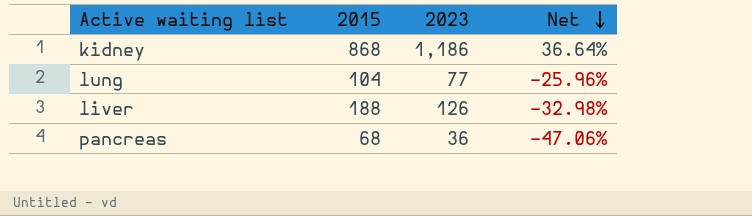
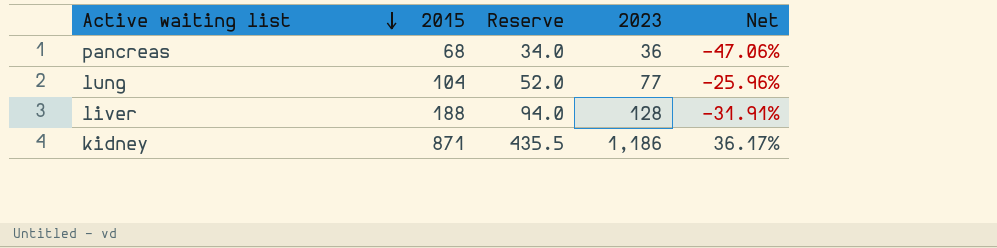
row order: Net descending -> Active waiting list descending
column Reserve | formula: none -> [2015] * 0.5
liver | 2023: 126 -> 128
liver | Net: -32.98% -> -31.91%
kidney | 2015: 868 -> 871
kidney | Net: 36.64% -> 36.17%

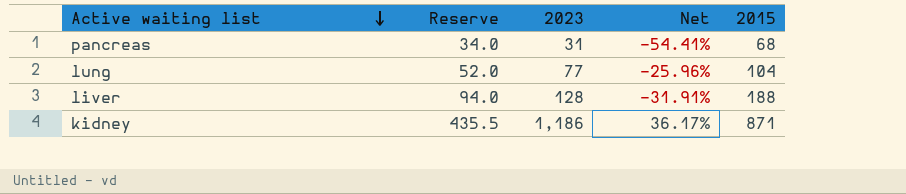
column 2015 | position: 2 -> 5
pancreas | 2023: 36 -> 31
pancreas | Net: -47.06% -> -54.41%

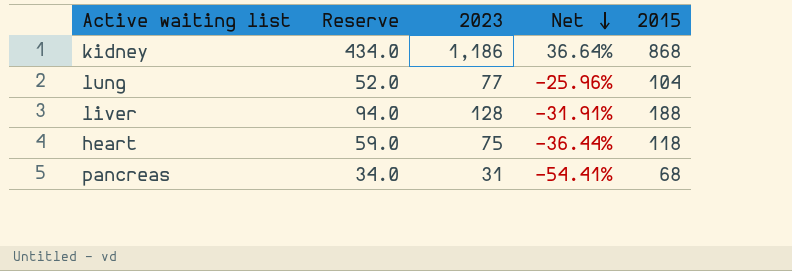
row order: Active waiting list descending -> Net descending
kidney | Reserve: 435.5 -> 434.0
kidney | Net: 36.17% -> 36.64%
kidney | 2015: 871 -> 868
row heart: none -> 59.0 | 75 | -36.44% | 118

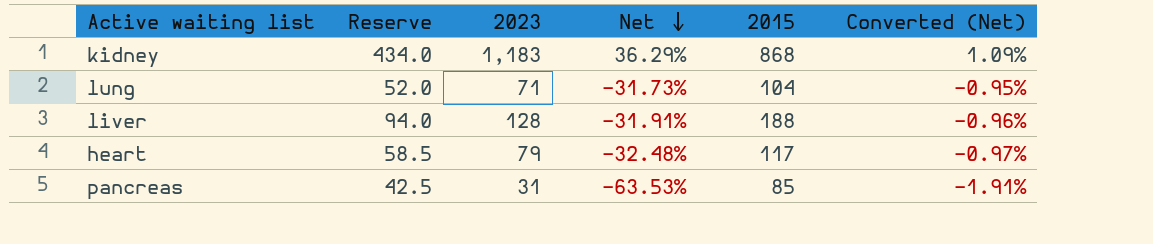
column Converted (Net) | formula: none -> [Net] * 0.03
kidney | 2023: 1,186 -> 1,183
kidney | Net: 36.64% -> 36.29%
lung | 2023: 77 -> 71
lung | Net: -25.96% -> -31.73%
heart | Reserve: 59.0 -> 58.5
heart | 2023: 75 -> 79
heart | Net: -36.44% -> -32.48%
heart | 2015: 118 -> 117
pancreas | Reserve: 34.0 -> 42.5
pancreas | Net: -54.41% -> -63.53%
pancreas | 2015: 68 -> 85

